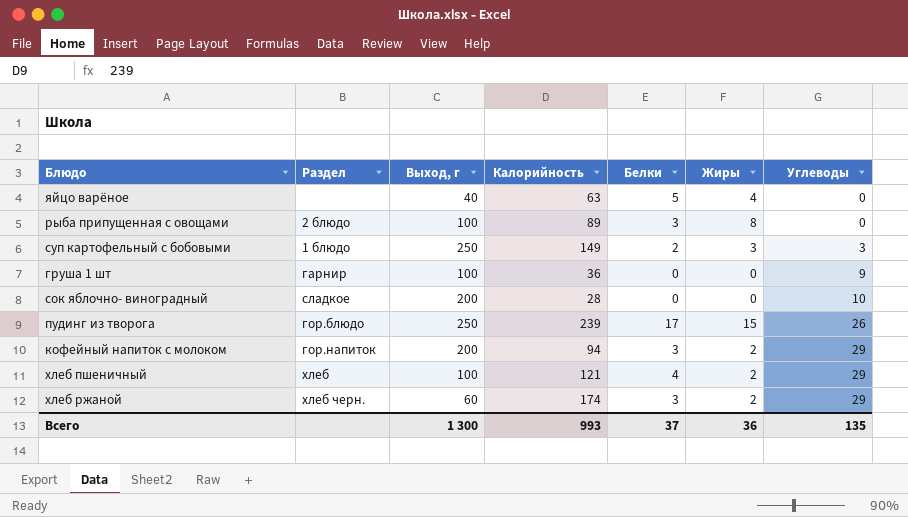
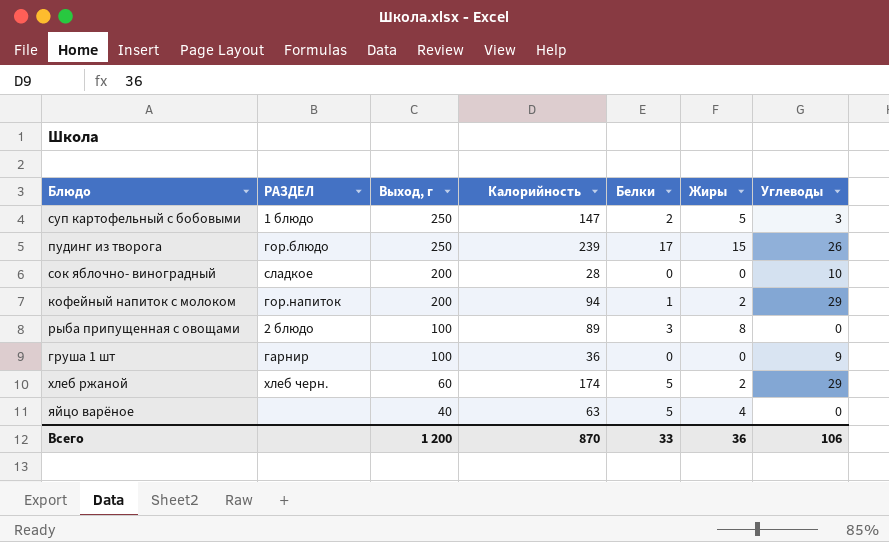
row order: Углеводы ascending -> Выход, г descending
column name: Раздел -> РАЗДЕЛ
row хлеб пшеничный: хлеб | 100 | 121 | 4 | 2 | 29 -> none
суп картофельный с бобовыми | Калорийность: 149 -> 147
суп картофельный с бобовыми | Жиры: 3 -> 5
кофейный напиток с молоком | Белки: 3 -> 1
хлеб ржаной | Белки: 3 -> 5
Всего | Выход, г: 1 300 -> 1 200
Всего | Калорийность: 993 -> 870
Всего | Белки: 37 -> 33
Всего | Углеводы: 135 -> 106

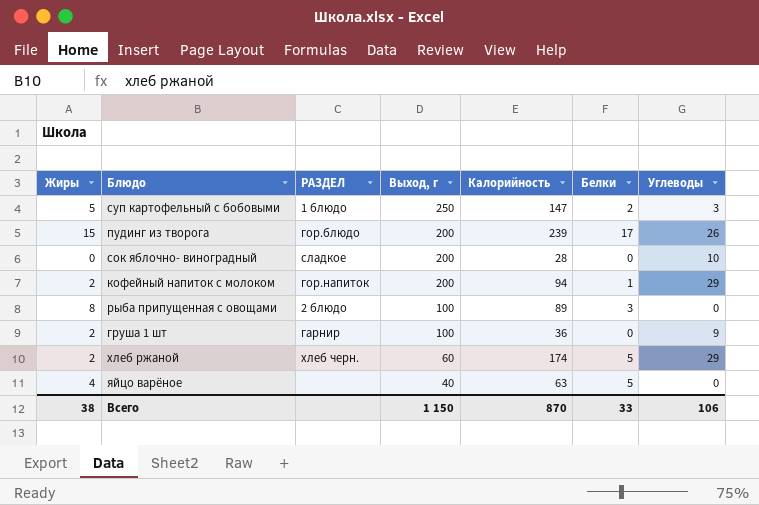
column Жиры | position: 6 -> 1
пудинг из творога | Выход, г: 250 -> 200
груша 1 шт | Жиры: 0 -> 2
Всего | Жиры: 36 -> 38
Всего | Выход, г: 1 200 -> 1 150

